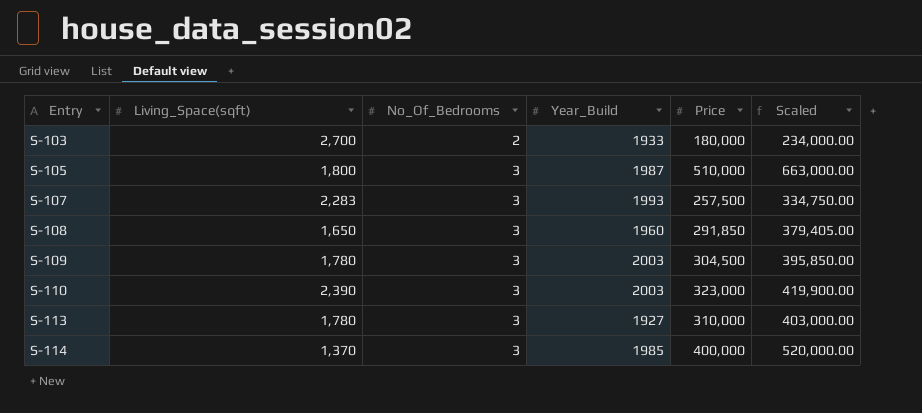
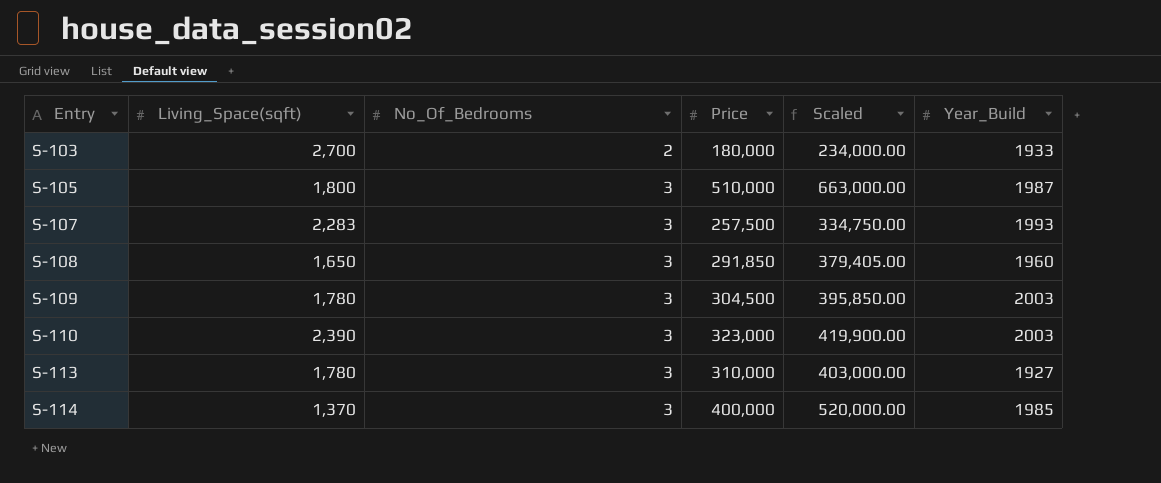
column Year_Build | position: 4 -> 6

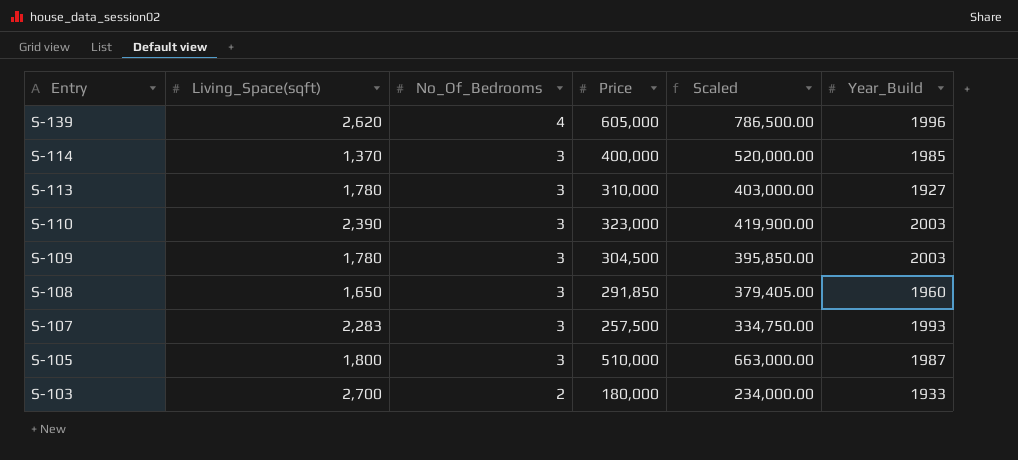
row order: Entry ascending -> Entry descending
row S-139: none -> 2,620 | 4 | 605,000 | 786,500.00 | 1996

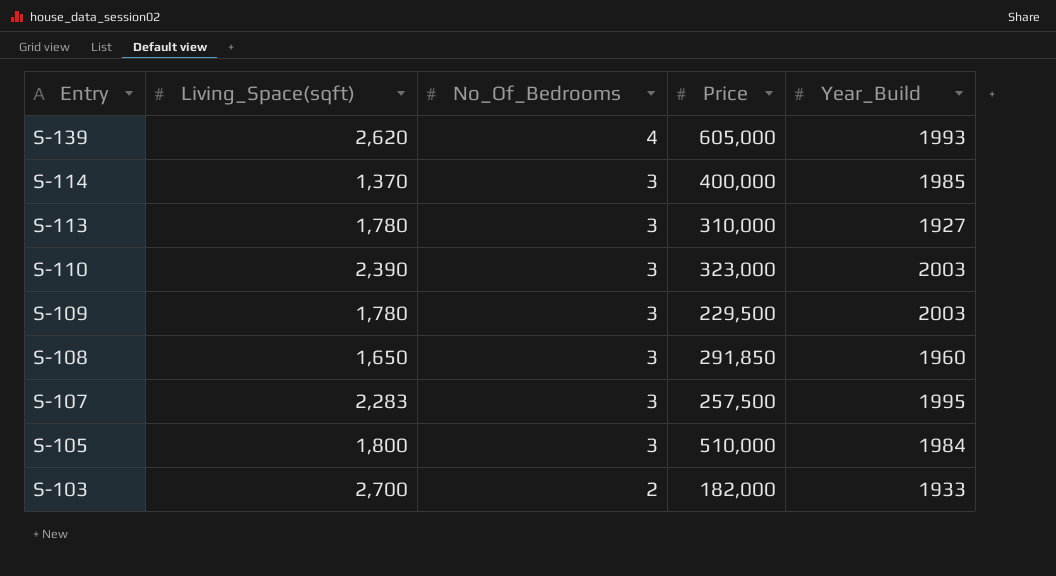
column Scaled | formula: [Price] * 1.3 -> none
S-139 | Year_Build: 1996 -> 1993
S-109 | Price: 304,500 -> 229,500
S-107 | Year_Build: 1993 -> 1995
S-105 | Year_Build: 1987 -> 1984
S-103 | Price: 180,000 -> 182,000

